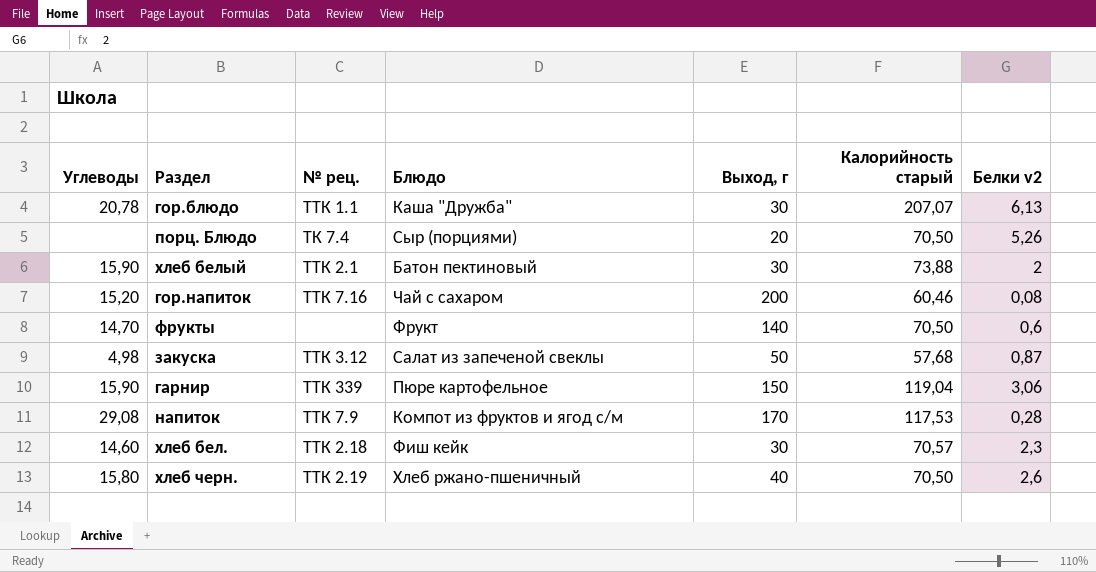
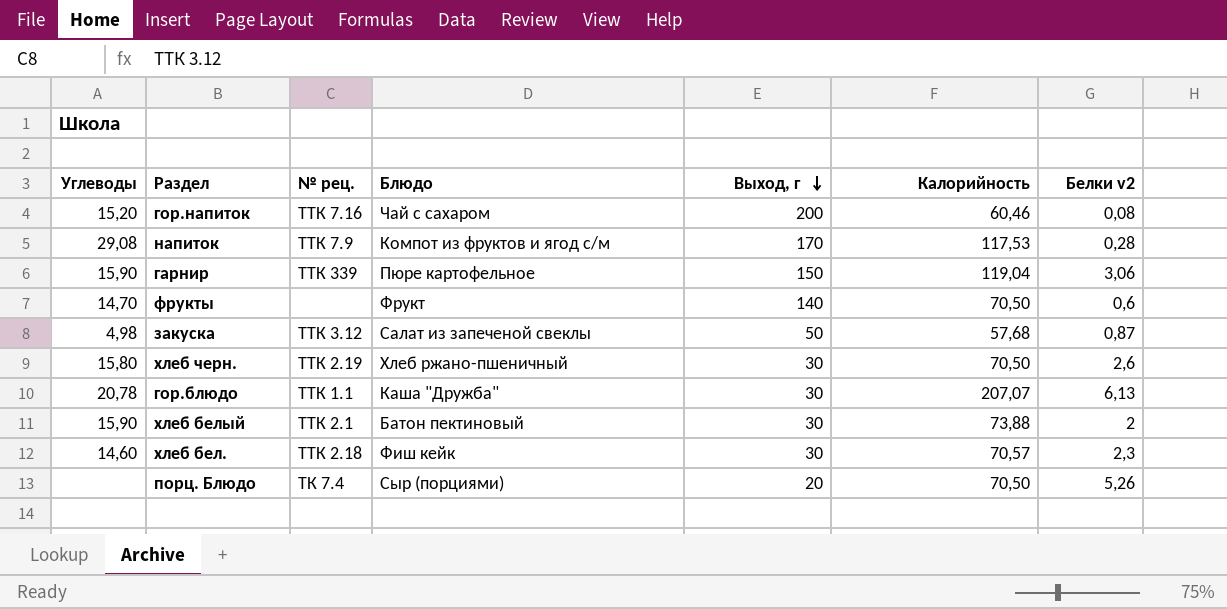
row order: none -> Выход, г descending
column name: Калорийность старый -> Калорийность
хлеб черн. | Выход, г: 40 -> 30

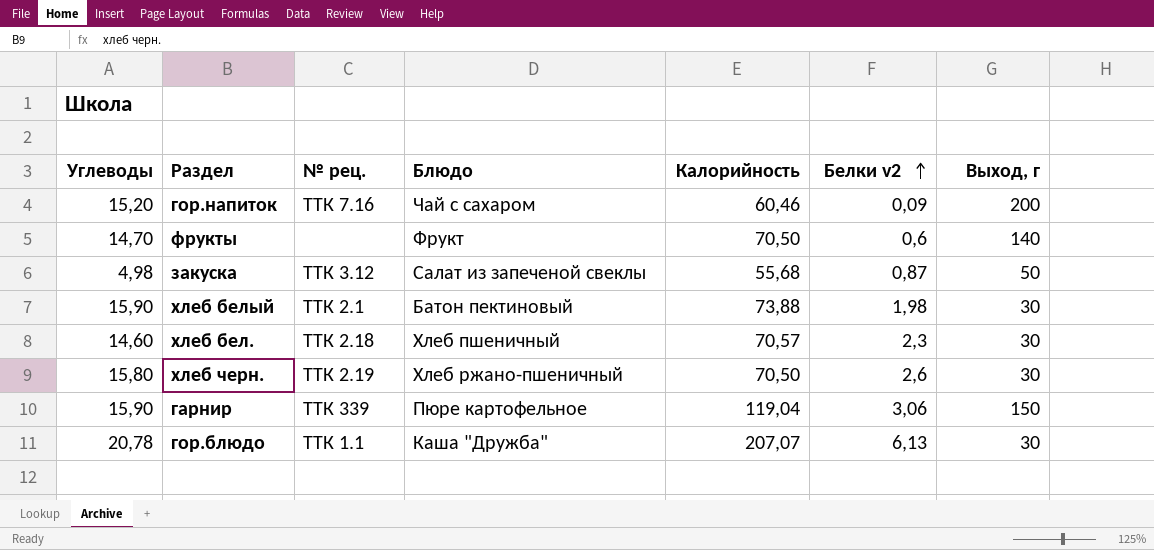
row order: Выход, г descending -> Белки v2 ascending
column Выход, г | position: 5 -> 7
row напиток: 29,08 | ТТК 7.9 | Компот из фруктов и ягод с/м | 170 | 117,53 | 0,28 -> none
row порц. Блюдо: none | ТК 7.4 | Сыр (порциями) | 20 | 70,50 | 5,26 -> none
гор.напиток | Белки v2: 0,08 -> 0,09
закуска | Калорийность: 57,68 -> 55,68
хлеб белый | Белки v2: 2 -> 1,98
хлеб бел. | Блюдо: Фиш кейк -> Хлеб пшеничный

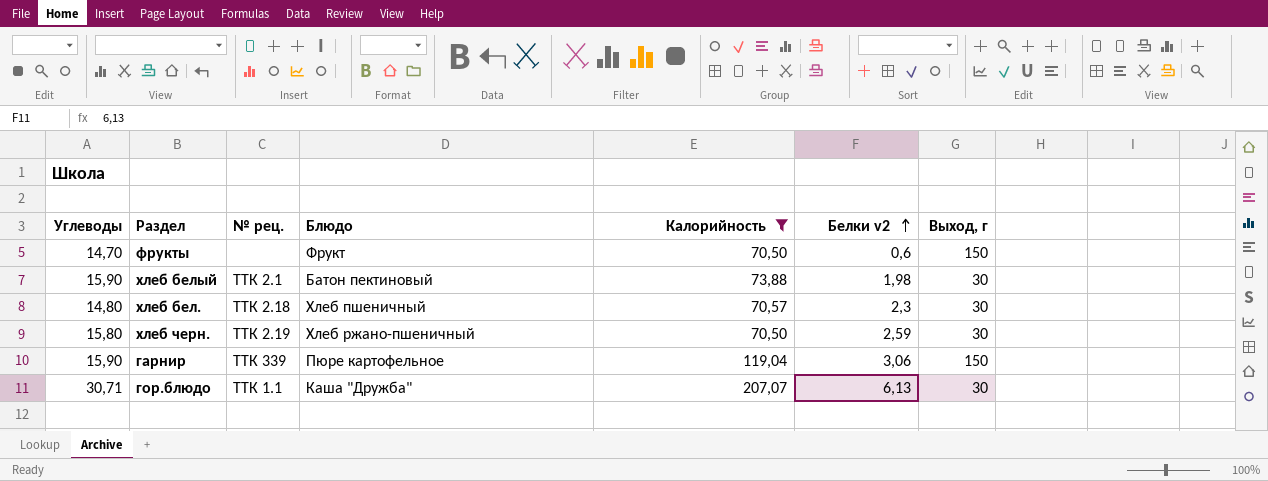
filter: none -> Калорийность >= 70,50
фрукты | Выход, г: 140 -> 150
хлеб бел. | Углеводы: 14,60 -> 14,80
хлеб черн. | Белки v2: 2,6 -> 2,59
гор.блюдо | Углеводы: 20,78 -> 30,71

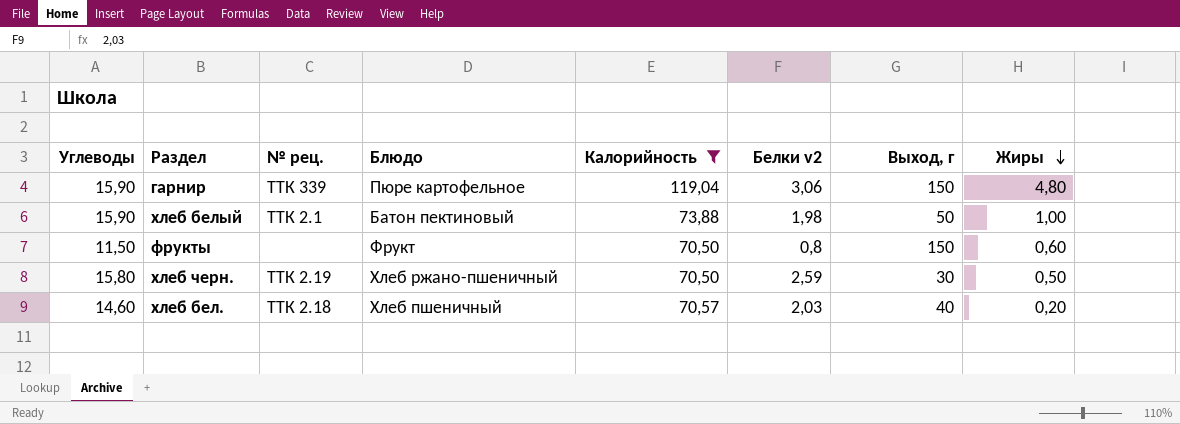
row order: Белки v2 ascending -> Жиры descending
column Жиры | position: none -> 8
row гор.блюдо: 30,71 | ТТК 1.1 | Каша "Дружба" | 207,07 | 6,13 | 30 -> none
хлеб белый | Выход, г: 30 -> 50
фрукты | Углеводы: 14,70 -> 11,50
фрукты | Белки v2: 0,6 -> 0,8
хлеб бел. | Углеводы: 14,80 -> 14,60
хлеб бел. | Белки v2: 2,3 -> 2,03
хлеб бел. | Выход, г: 30 -> 40

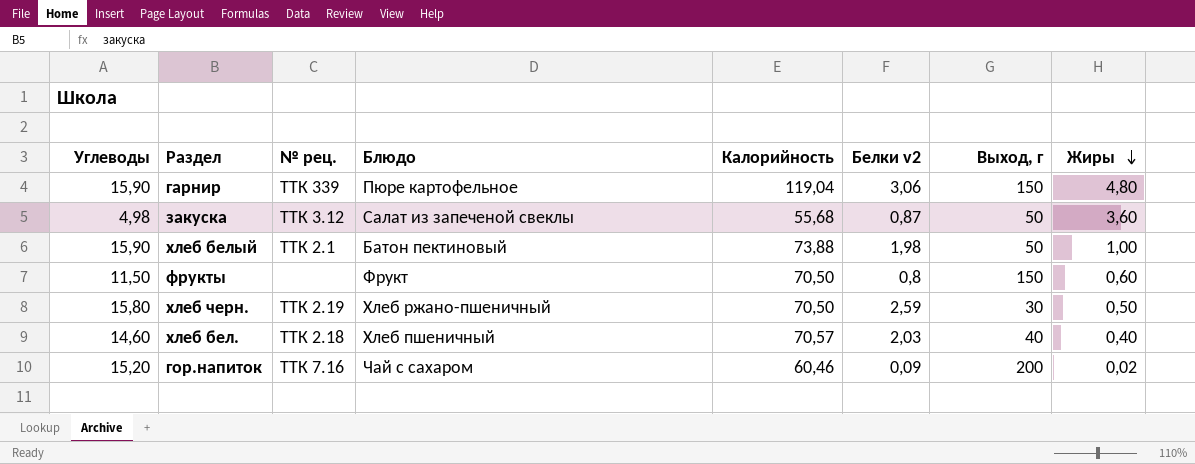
filter: Калорийность >= 70,50 -> none
хлеб бел. | Жиры: 0,20 -> 0,40

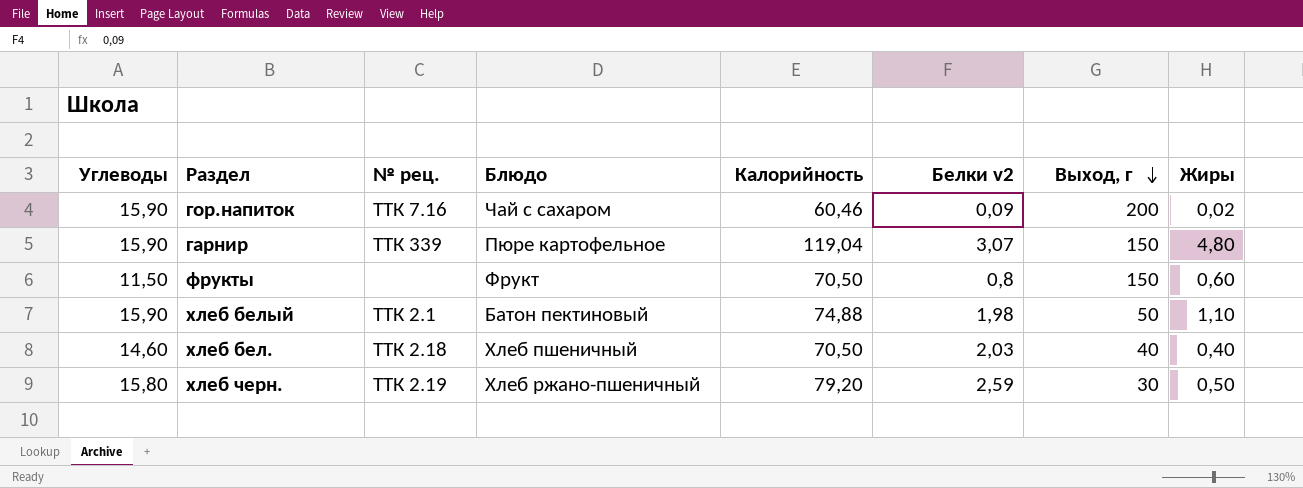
row order: Жиры descending -> Выход, г descending
row закуска: 4,98 | ТТК 3.12 | Салат из запеченой свеклы | 55,68 | 0,87 | 50 | 3,60 -> none
гор.напиток | Углеводы: 15,20 -> 15,90
гарнир | Белки v2: 3,06 -> 3,07
хлеб белый | Калорийность: 73,88 -> 74,88
хлеб белый | Жиры: 1,00 -> 1,10
хлеб бел. | Калорийность: 70,57 -> 70,50
хлеб черн. | Калорийность: 70,50 -> 79,20

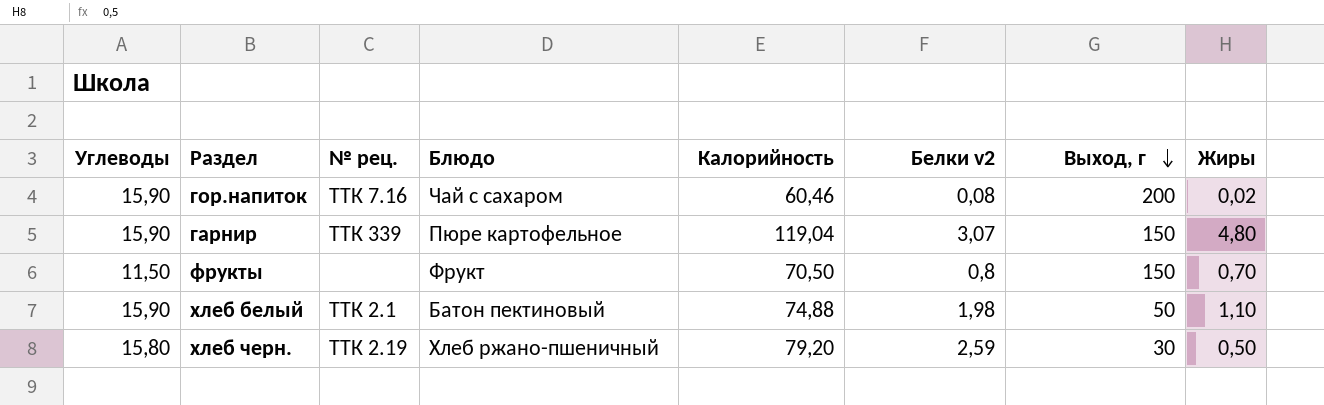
row хлеб бел.: 14,60 | ТТК 2.18 | Хлеб пшеничный | 70,50 | 2,03 | 40 | 0,40 -> none
гор.напиток | Белки v2: 0,09 -> 0,08
фрукты | Жиры: 0,60 -> 0,70

